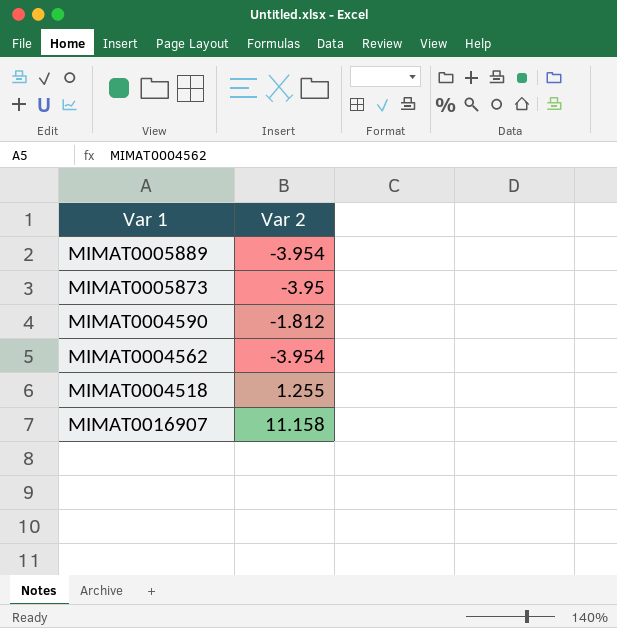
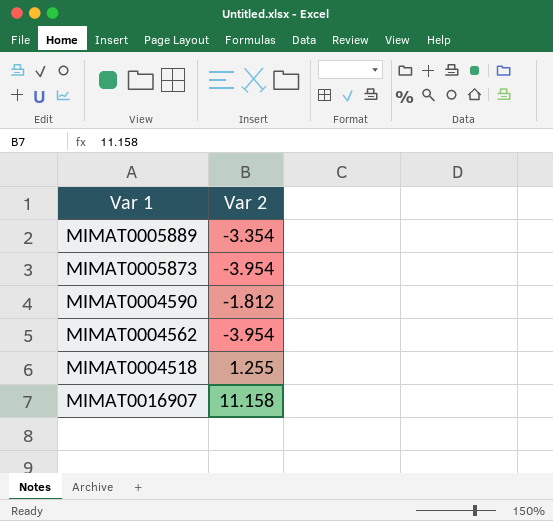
MIMAT0005889 | Var 2: -3.954 -> -3.354
MIMAT0005873 | Var 2: -3.95 -> -3.954

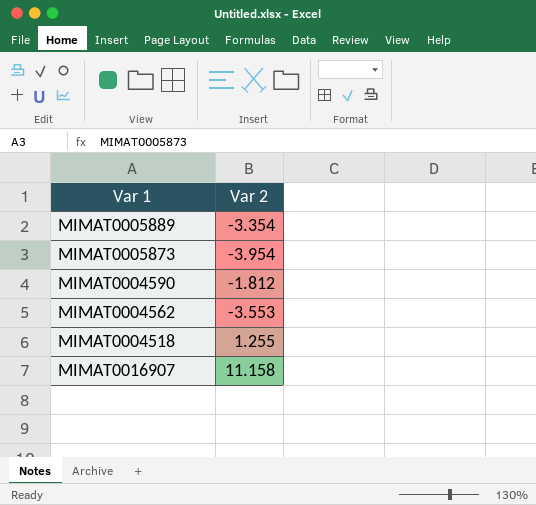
MIMAT0004562 | Var 2: -3.954 -> -3.553

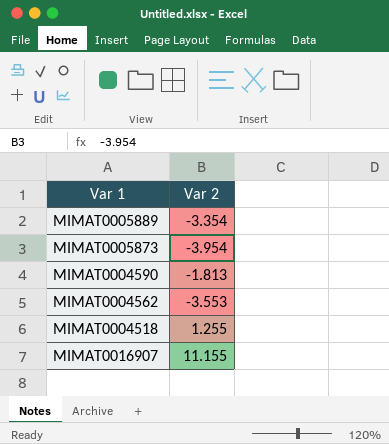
MIMAT0004590 | Var 2: -1.812 -> -1.813
MIMAT0016907 | Var 2: 11.158 -> 11.155

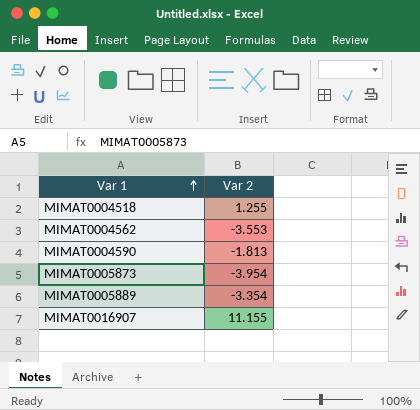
row order: none -> Var 1 ascending

